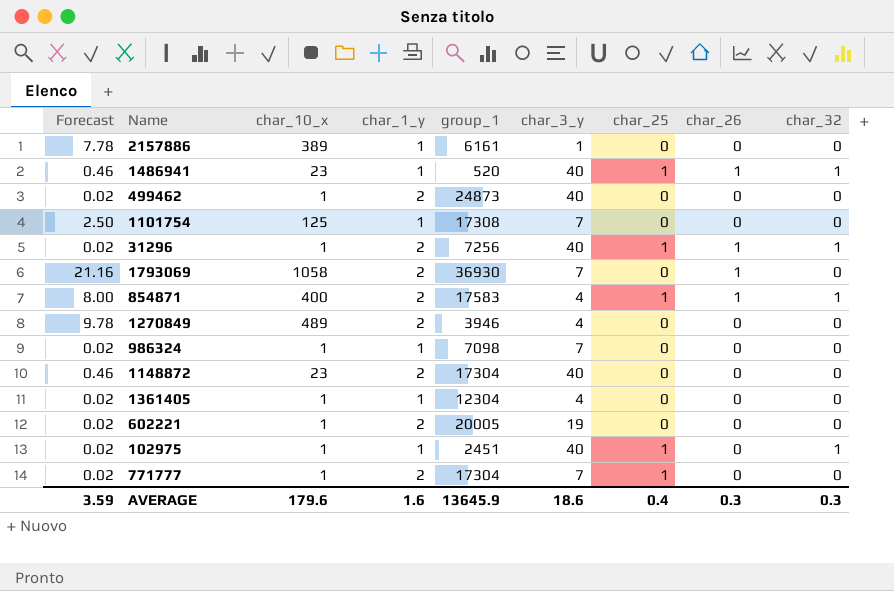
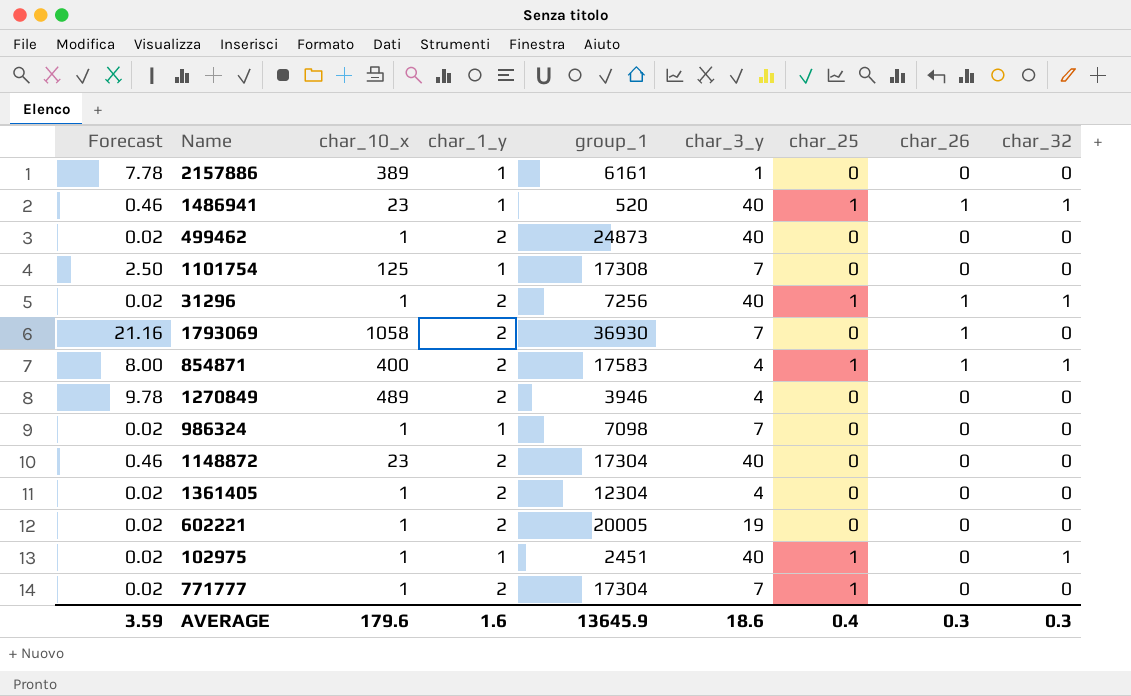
1361405 | char_1_y: 1 -> 2

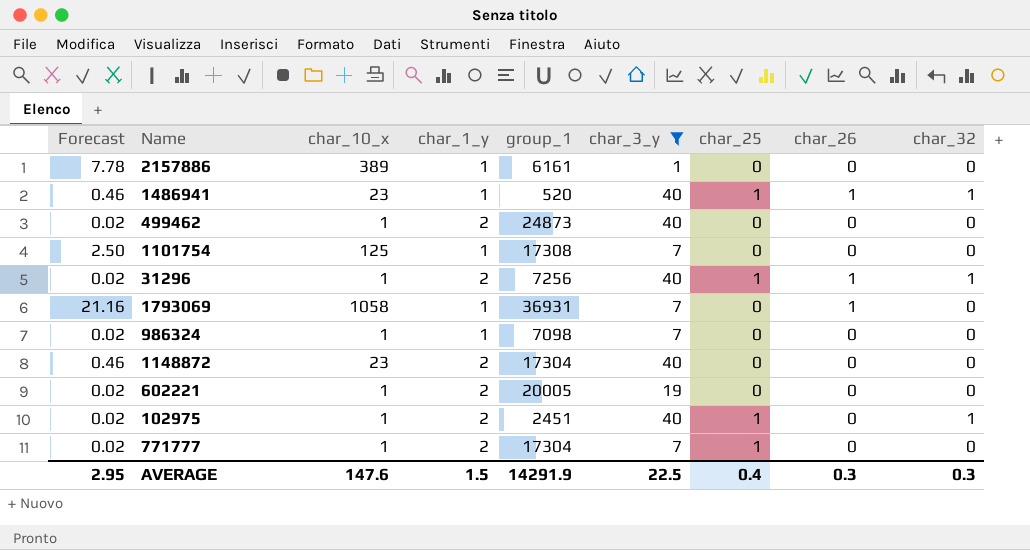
filter: none -> char_3_y != 4
1793069 | char_1_y: 2 -> 1
1793069 | group_1: 36930 -> 36931
102975 | char_1_y: 1 -> 2
AVERAGE | Forecast: 3.59 -> 2.95
AVERAGE | char_10_x: 179.6 -> 147.6
AVERAGE | char_1_y: 1.6 -> 1.5
AVERAGE | group_1: 13645.9 -> 14291.9
AVERAGE | char_3_y: 18.6 -> 22.5

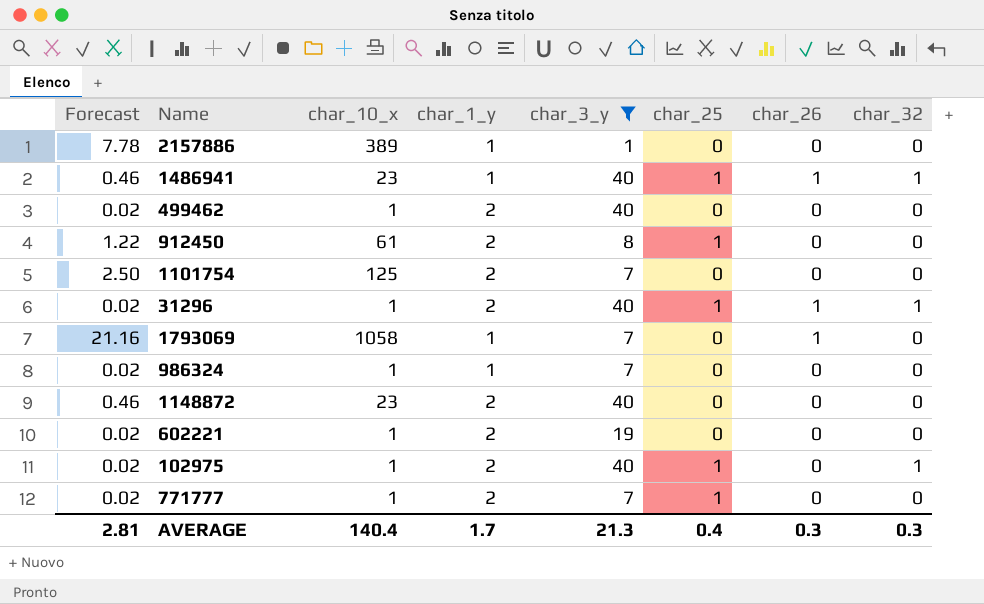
column group_1 | position: 5 -> none
row 912450: none -> 1.22 | 61 | 2 | 8 | 1 | 0 | 0
1101754 | char_1_y: 1 -> 2
AVERAGE | Forecast: 2.95 -> 2.81
AVERAGE | char_10_x: 147.6 -> 140.4
AVERAGE | char_1_y: 1.5 -> 1.7
AVERAGE | char_3_y: 22.5 -> 21.3

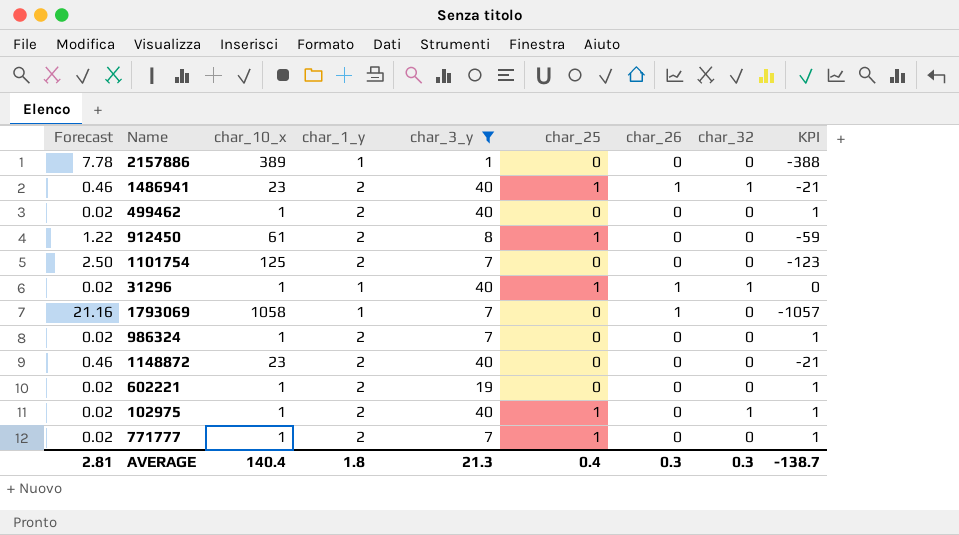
column KPI | formula: none -> [char_1_y] - [char_10_x]
1486941 | char_1_y: 1 -> 2
31296 | char_1_y: 2 -> 1
986324 | char_1_y: 1 -> 2
AVERAGE | char_1_y: 1.7 -> 1.8

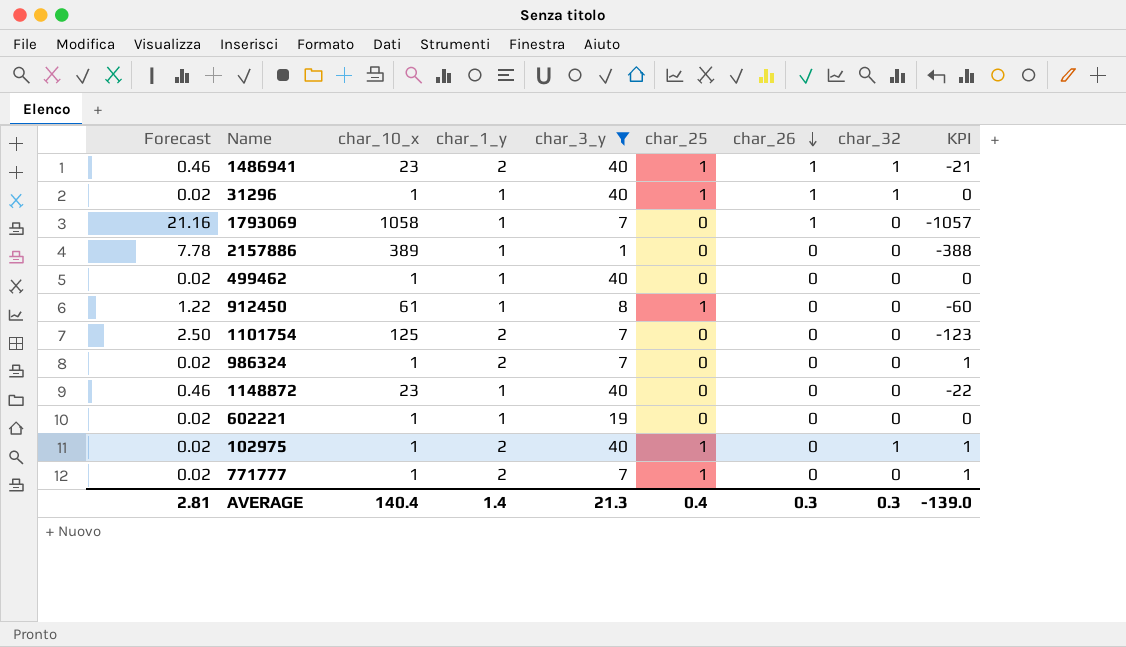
row order: none -> char_26 descending
499462 | char_1_y: 2 -> 1
499462 | KPI: 1 -> 0
912450 | char_1_y: 2 -> 1
912450 | KPI: -59 -> -60
1148872 | char_1_y: 2 -> 1
1148872 | KPI: -21 -> -22
602221 | char_1_y: 2 -> 1
602221 | KPI: 1 -> 0
AVERAGE | char_1_y: 1.8 -> 1.4
AVERAGE | KPI: -138.7 -> -139.0

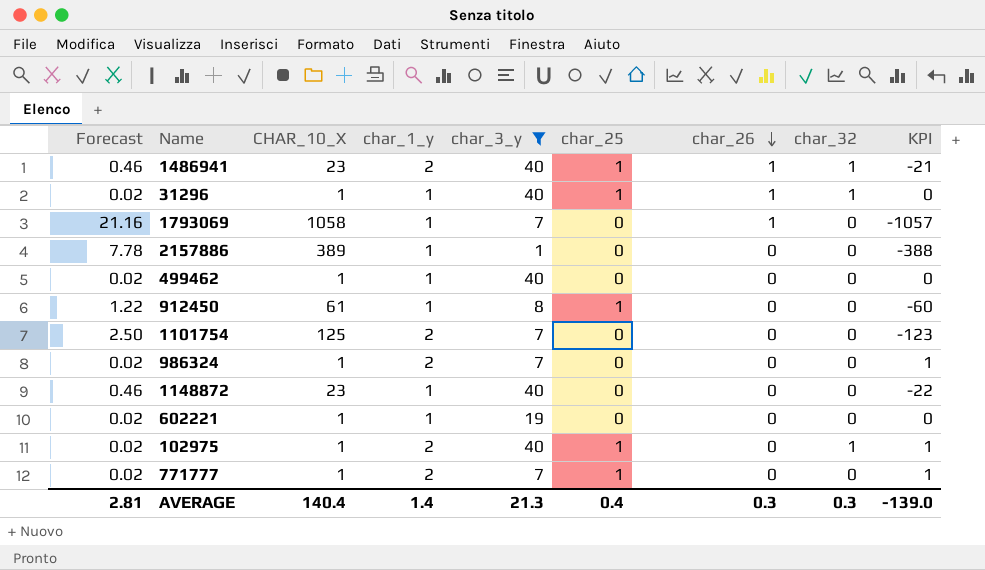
column name: char_10_x -> CHAR_10_X

